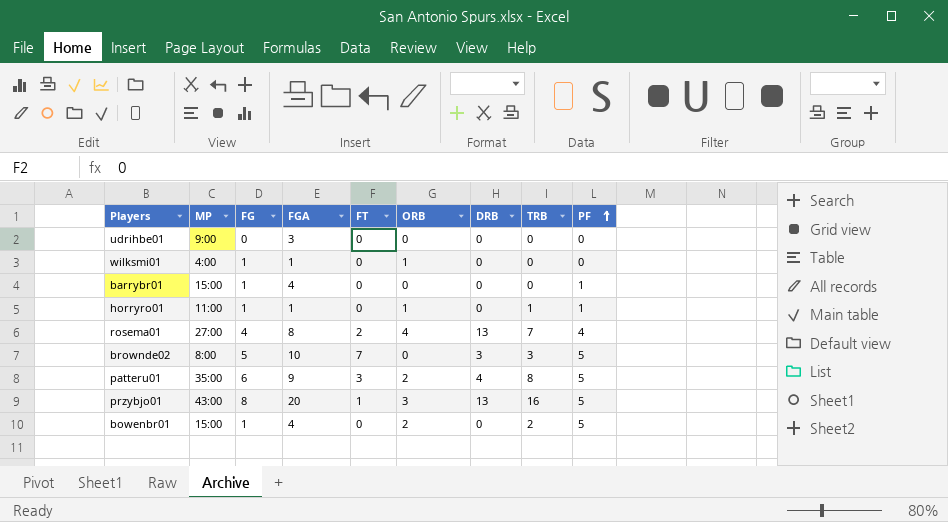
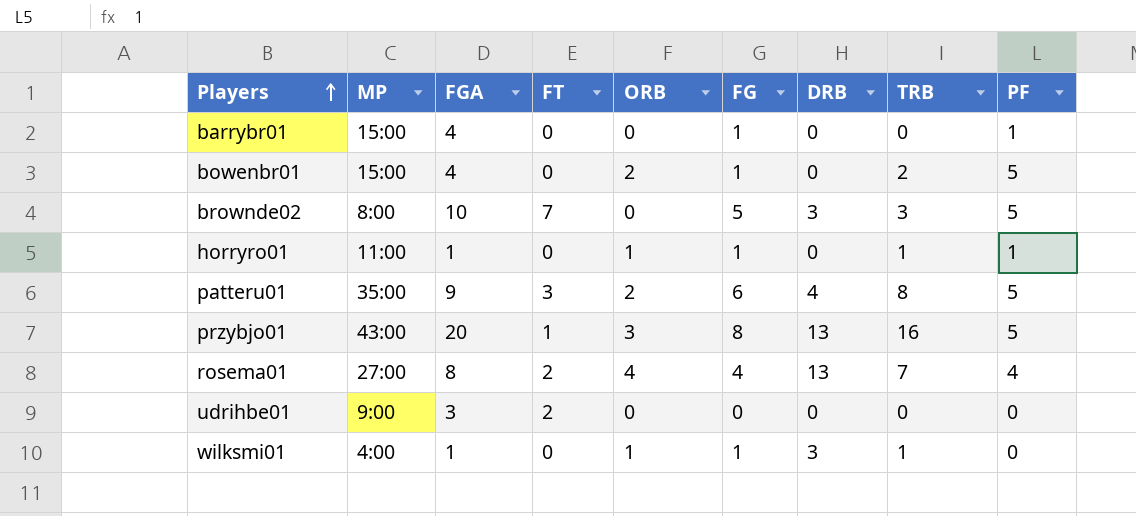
row order: PF ascending -> Players ascending
column FG | position: 3 -> 6
udrihbe01 | FT: 0 -> 2
wilksmi01 | DRB: 0 -> 3
wilksmi01 | TRB: 0 -> 1

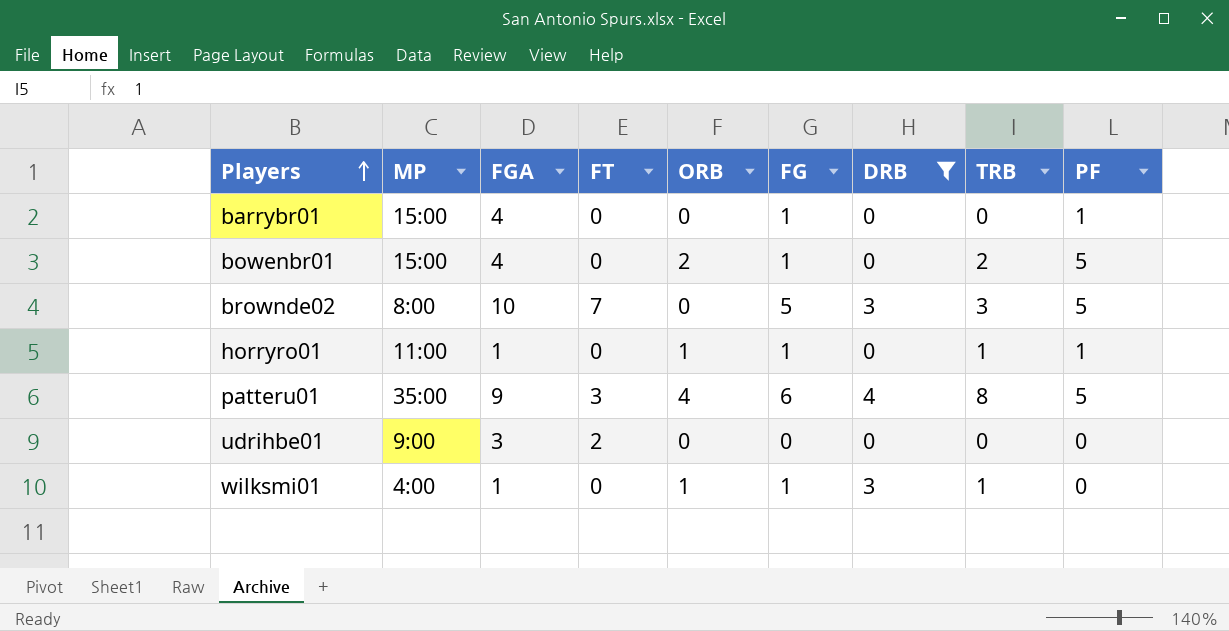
filter: none -> DRB != 13
patteru01 | ORB: 2 -> 4

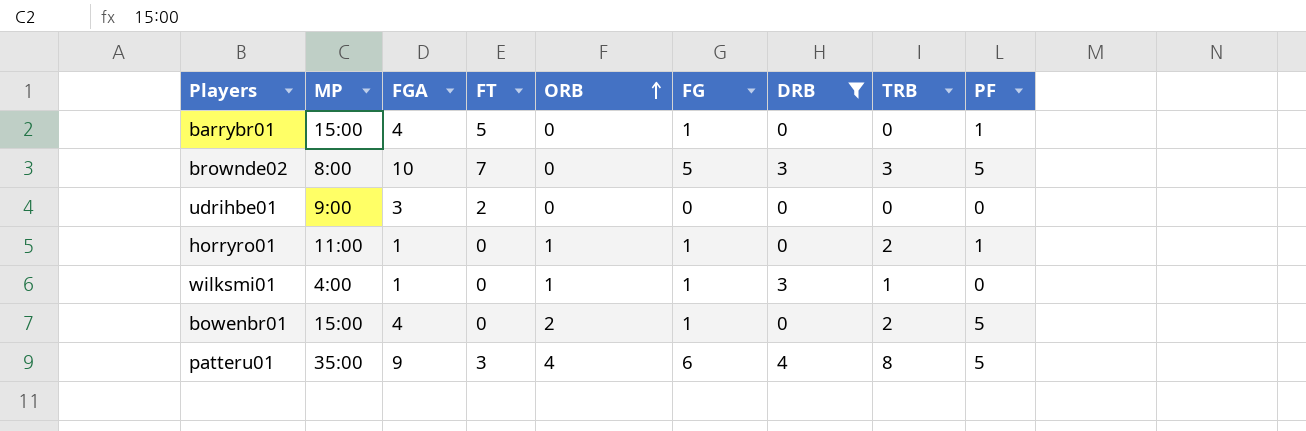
row order: Players ascending -> ORB ascending
barrybr01 | FT: 0 -> 5
horryro01 | TRB: 1 -> 2

